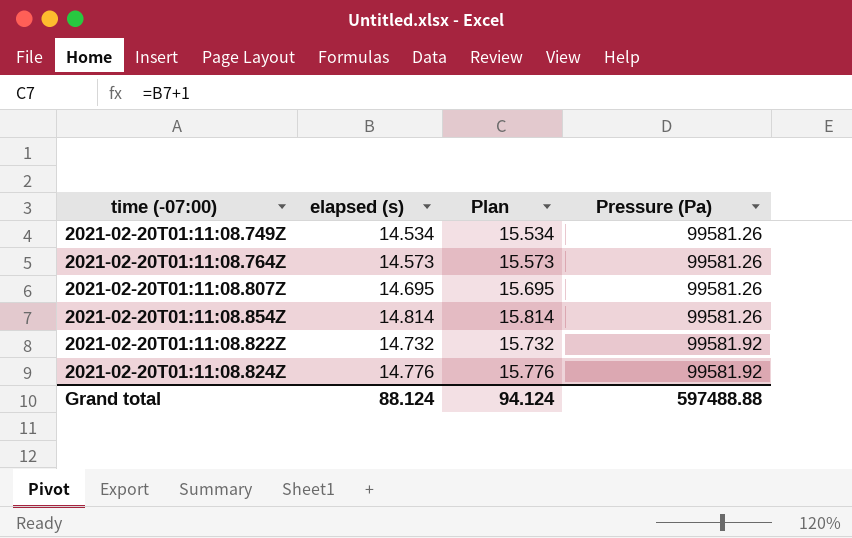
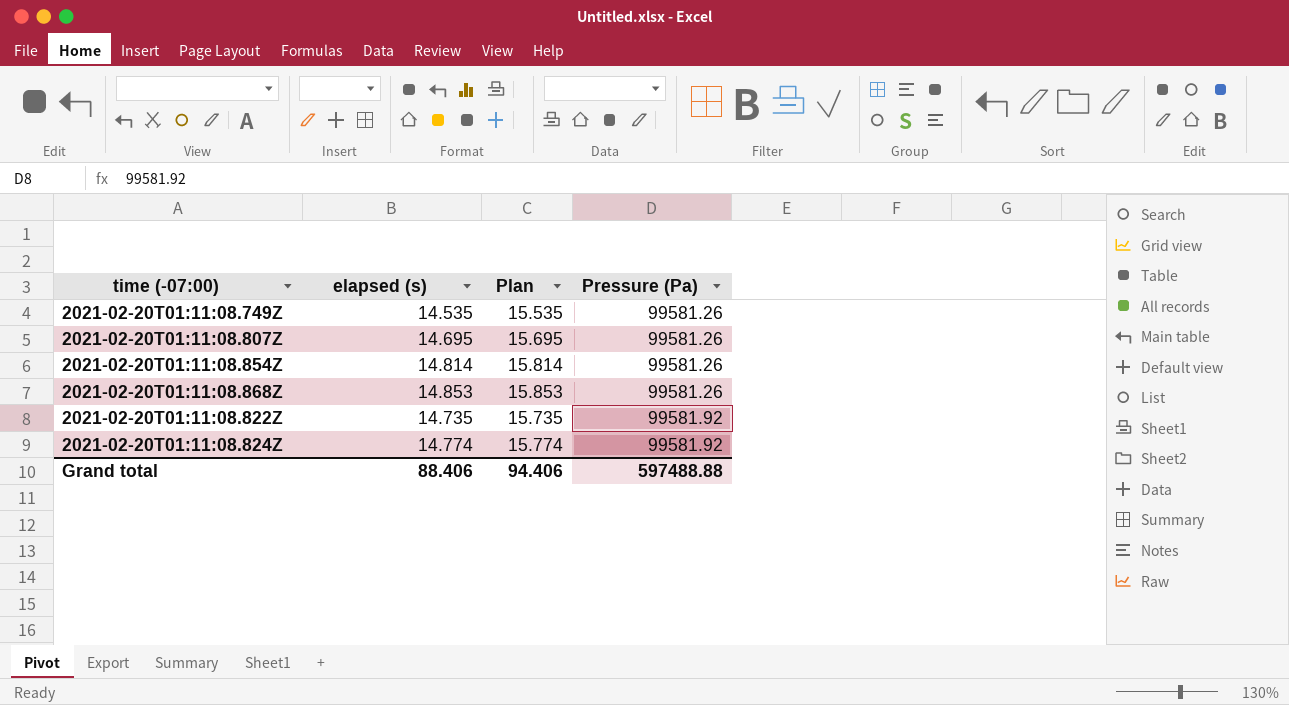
row 2021-02-20T01:11:08.764Z: 14.573 | 15.573 | 99581.26 -> none
2021-02-20T01:11:08.749Z | elapsed (s): 14.534 -> 14.535
2021-02-20T01:11:08.749Z | Plan: 15.534 -> 15.535
row 2021-02-20T01:11:08.868Z: none -> 14.853 | 15.853 | 99581.26
2021-02-20T01:11:08.822Z | elapsed (s): 14.732 -> 14.735
2021-02-20T01:11:08.822Z | Plan: 15.732 -> 15.735
2021-02-20T01:11:08.824Z | elapsed (s): 14.776 -> 14.774
2021-02-20T01:11:08.824Z | Plan: 15.776 -> 15.774
Grand total | elapsed (s): 88.124 -> 88.406
Grand total | Plan: 94.124 -> 94.406

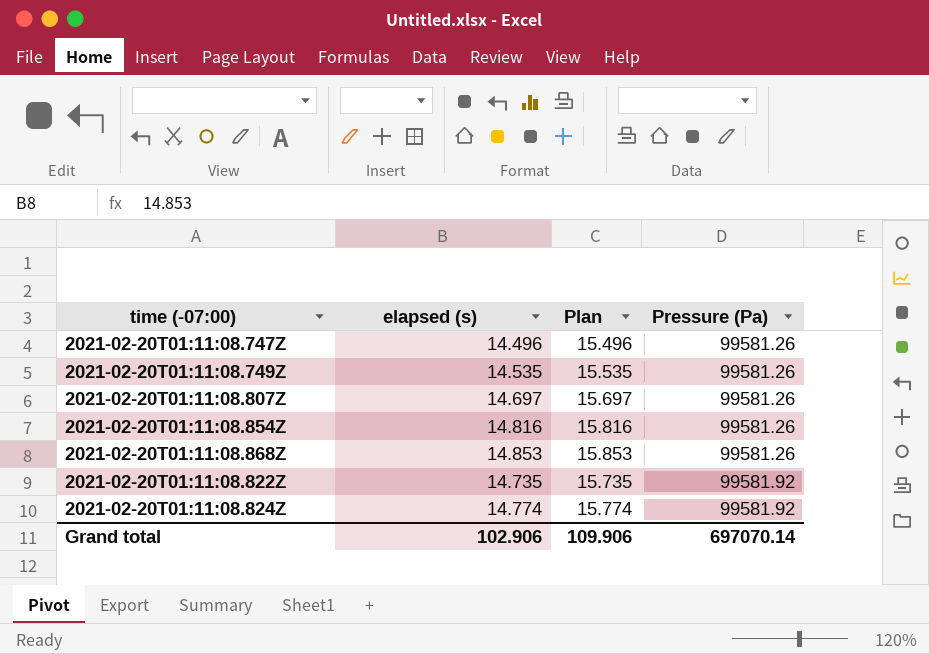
row 2021-02-20T01:11:08.747Z: none -> 14.496 | 15.496 | 99581.26
2021-02-20T01:11:08.807Z | elapsed (s): 14.695 -> 14.697
2021-02-20T01:11:08.807Z | Plan: 15.695 -> 15.697
2021-02-20T01:11:08.854Z | elapsed (s): 14.814 -> 14.816
2021-02-20T01:11:08.854Z | Plan: 15.814 -> 15.816
Grand total | elapsed (s): 88.406 -> 102.906
Grand total | Plan: 94.406 -> 109.906
Grand total | Pressure (Pa): 597488.88 -> 697070.14

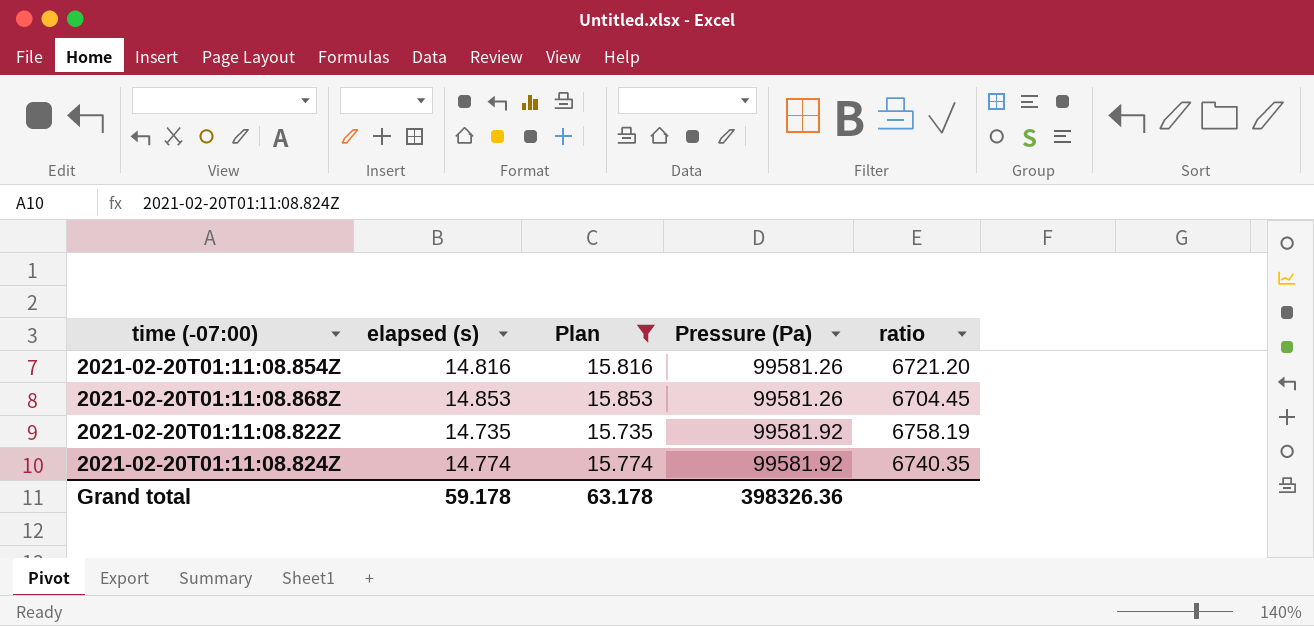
filter: none -> Plan >= 15.735
column ratio | formula: none -> [Pressure (Pa)] / [elapsed (s)]
Grand total | elapsed (s): 102.906 -> 59.178
Grand total | Plan: 109.906 -> 63.178
Grand total | Pressure (Pa): 697070.14 -> 398326.36

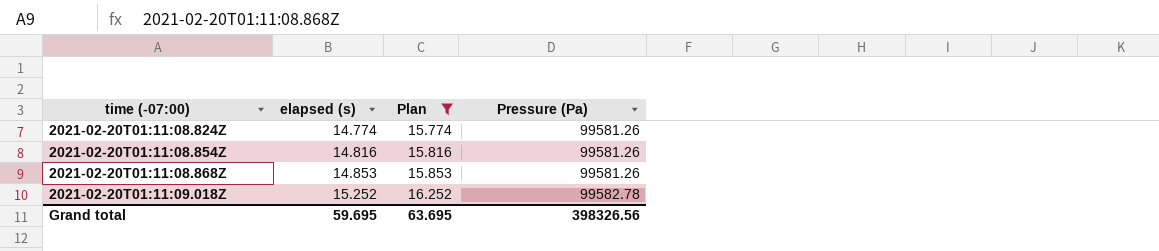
row order: Pressure (Pa) ascending -> time (-07:00) ascending
column ratio | formula: [Pressure (Pa)] / [elapsed (s)] -> none
row 2021-02-20T01:11:08.822Z: 14.735 | 15.735 | 99581.92 | 6758.19 -> none
2021-02-20T01:11:08.824Z | Pressure (Pa): 99581.92 -> 99581.26
row 2021-02-20T01:11:09.018Z: none -> 15.252 | 16.252 | 99582.78
Grand total | elapsed (s): 59.178 -> 59.695
Grand total | Plan: 63.178 -> 63.695
Grand total | Pressure (Pa): 398326.36 -> 398326.56

